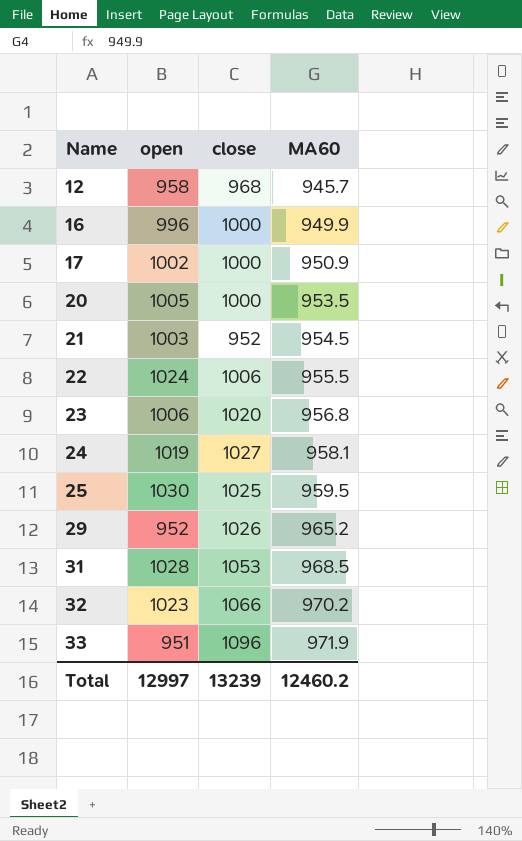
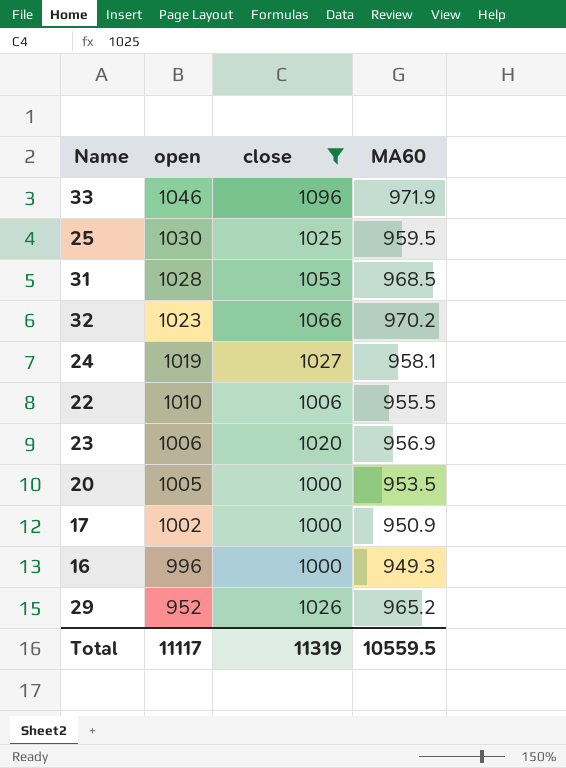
filter: none -> close >= 1000
row order: Name ascending -> open descending
33 | open: 951 -> 1046
22 | open: 1024 -> 1010
23 | MA60: 956.8 -> 956.9
16 | MA60: 949.9 -> 949.3
Total | open: 12997 -> 11117
Total | close: 13239 -> 11319
Total | MA60: 12460.2 -> 10559.5

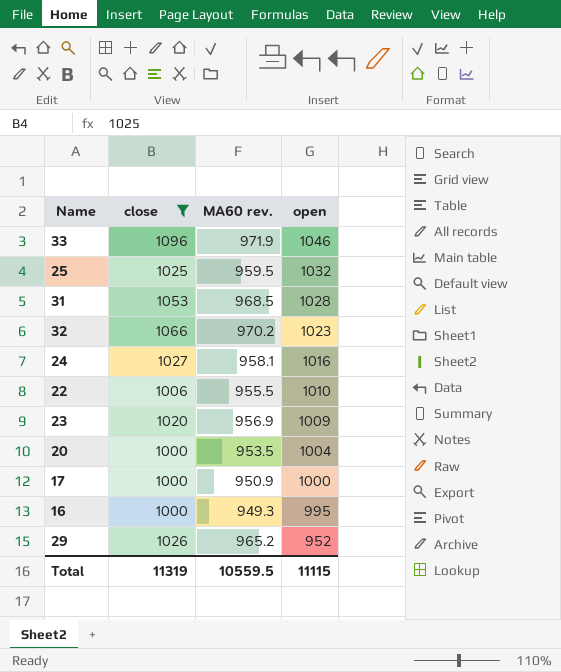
column name: MA60 -> MA60 rev.
column open | position: 2 -> 4
25 | open: 1030 -> 1032
24 | open: 1019 -> 1016
23 | open: 1006 -> 1009
20 | open: 1005 -> 1004
17 | open: 1002 -> 1000
16 | open: 996 -> 995
Total | open: 11117 -> 11115

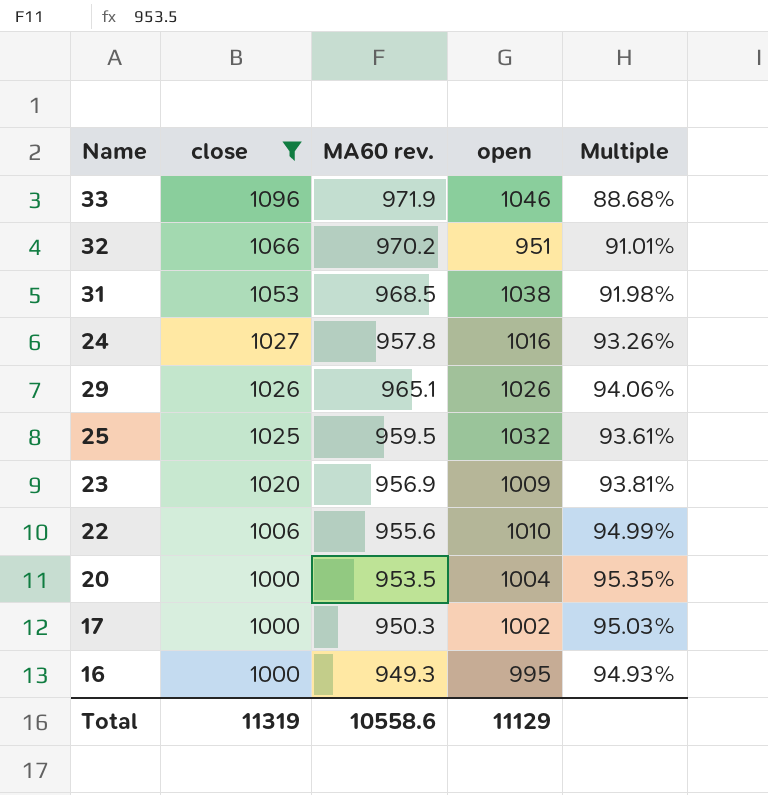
row order: open descending -> close descending
column Multiple | formula: none -> [MA60 rev.] / [close]
32 | open: 1023 -> 951
31 | open: 1028 -> 1038
24 | MA60 rev.: 958.1 -> 957.8
29 | MA60 rev.: 965.2 -> 965.1
29 | open: 952 -> 1026
22 | MA60 rev.: 955.5 -> 955.6
17 | MA60 rev.: 950.9 -> 950.3
17 | open: 1000 -> 1002
Total | MA60 rev.: 10559.5 -> 10558.6
Total | open: 11115 -> 11129

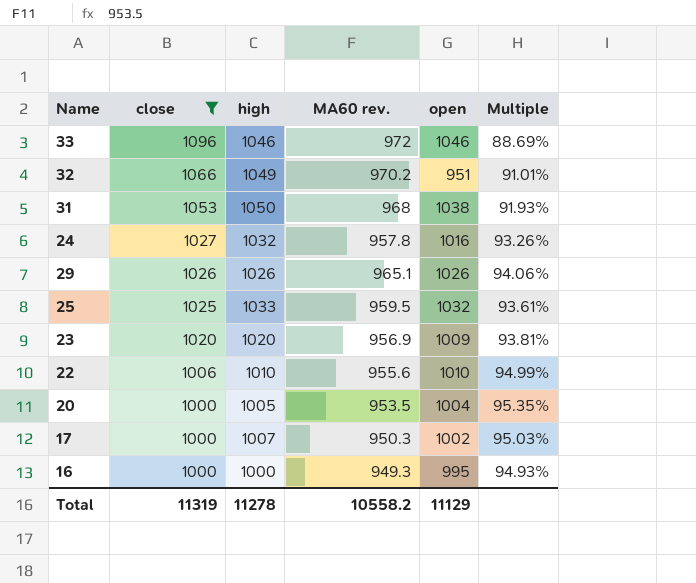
column high | position: none -> 3
33 | MA60 rev.: 971.9 -> 972
33 | Multiple: 88.68% -> 88.69%
31 | MA60 rev.: 968.5 -> 968
31 | Multiple: 91.98% -> 91.93%
Total | MA60 rev.: 10558.6 -> 10558.2

